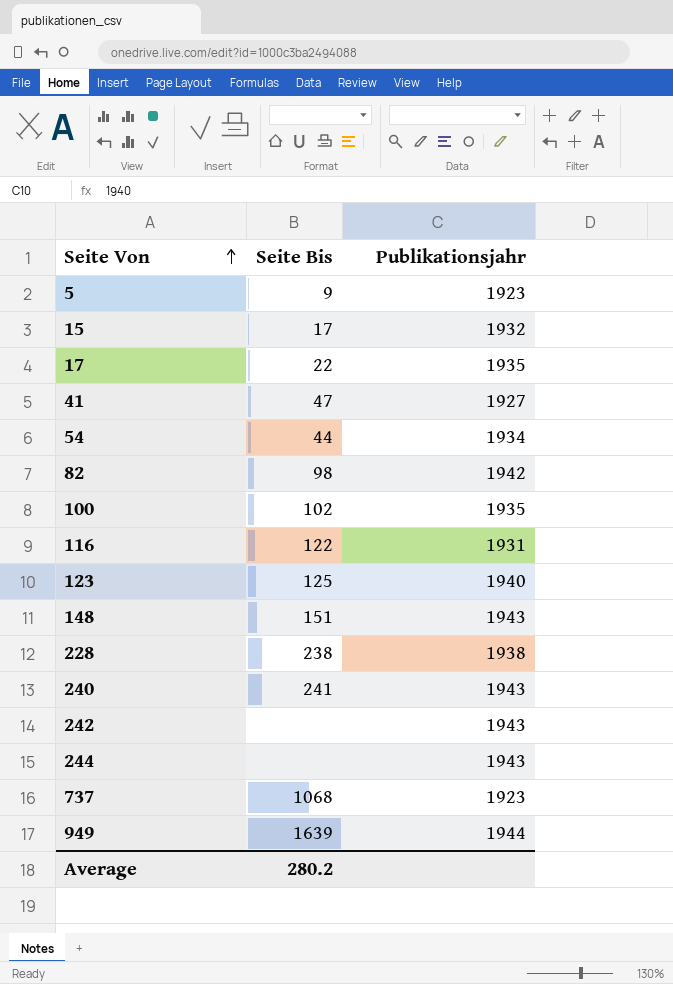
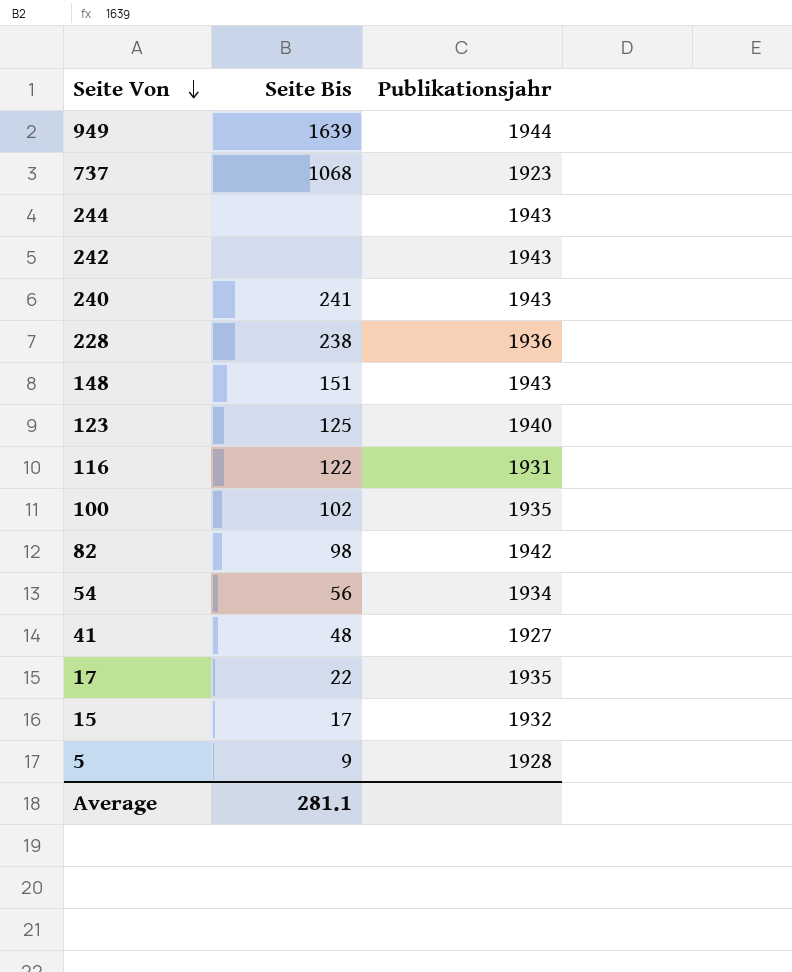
row order: Seite Von ascending -> Seite Von descending
228 | Publikationsjahr: 1938 -> 1936
54 | Seite Bis: 44 -> 56
41 | Seite Bis: 47 -> 48
5 | Publikationsjahr: 1923 -> 1928
Average | Seite Bis: 280.2 -> 281.1

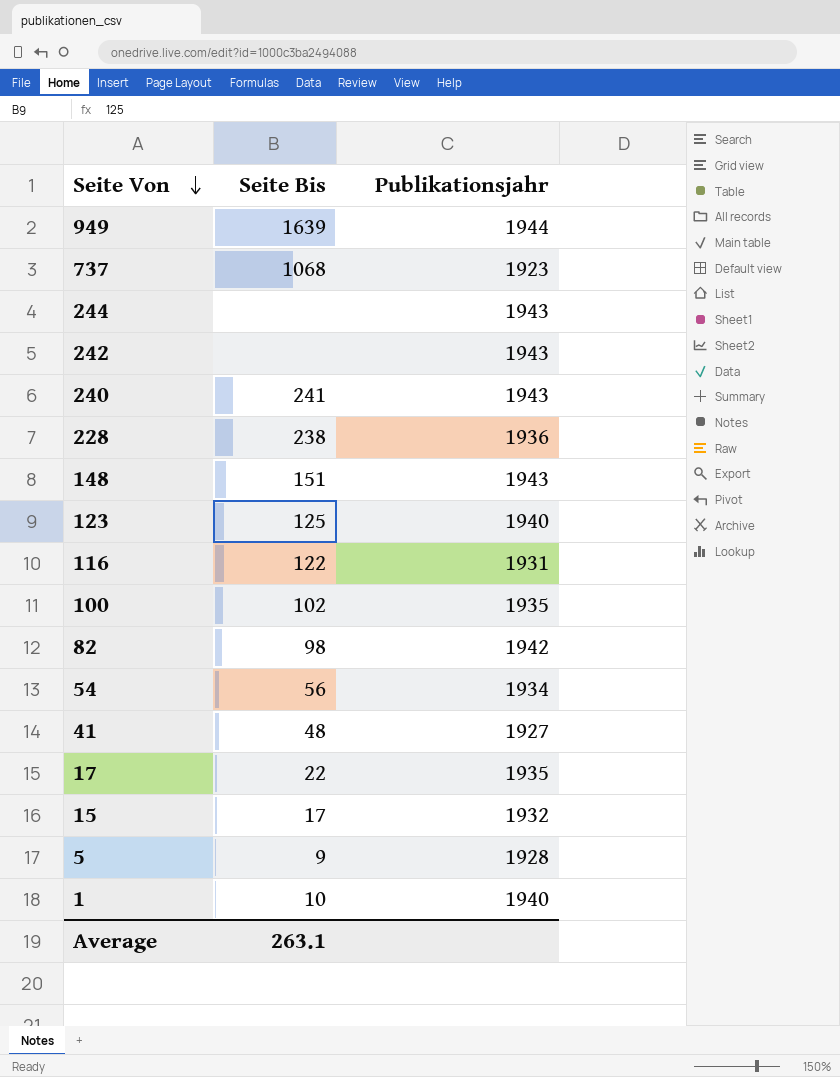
row 1: none -> 10 | 1940
Average | Seite Bis: 281.1 -> 263.1

